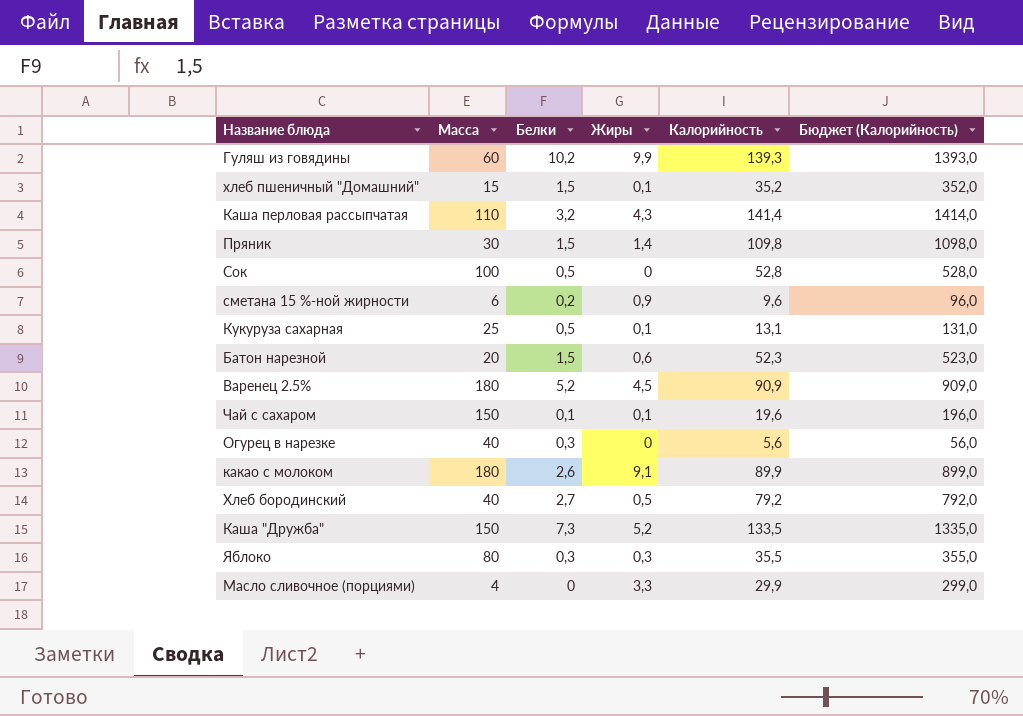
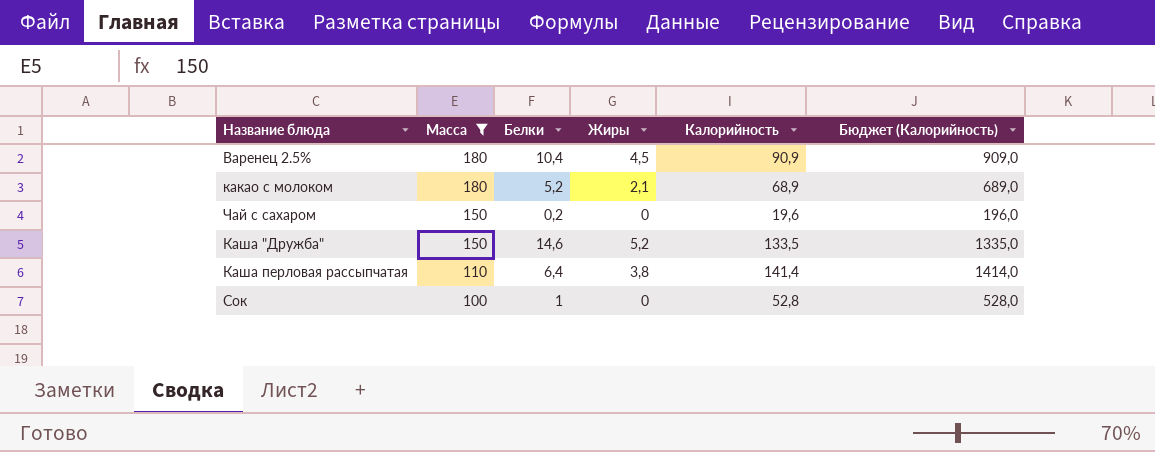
filter: none -> Масса >= 100
row order: none -> Масса descending
Варенец 2.5% | Белки: 5,2 -> 10,4
какао с молоком | Белки: 2,6 -> 5,2
какао с молоком | Жиры: 9,1 -> 2,1
какао с молоком | Калорийность: 89,9 -> 68,9
какао с молоком | Бюджет (Калорийность): 899,0 -> 689,0
Чай с сахаром | Белки: 0,1 -> 0,2
Чай с сахаром | Жиры: 0,1 -> 0
Каша "Дружба" | Белки: 7,3 -> 14,6
Каша перловая рассыпчатая | Белки: 3,2 -> 6,4
Каша перловая рассыпчатая | Жиры: 4,3 -> 3,8
Сок | Белки: 0,5 -> 1

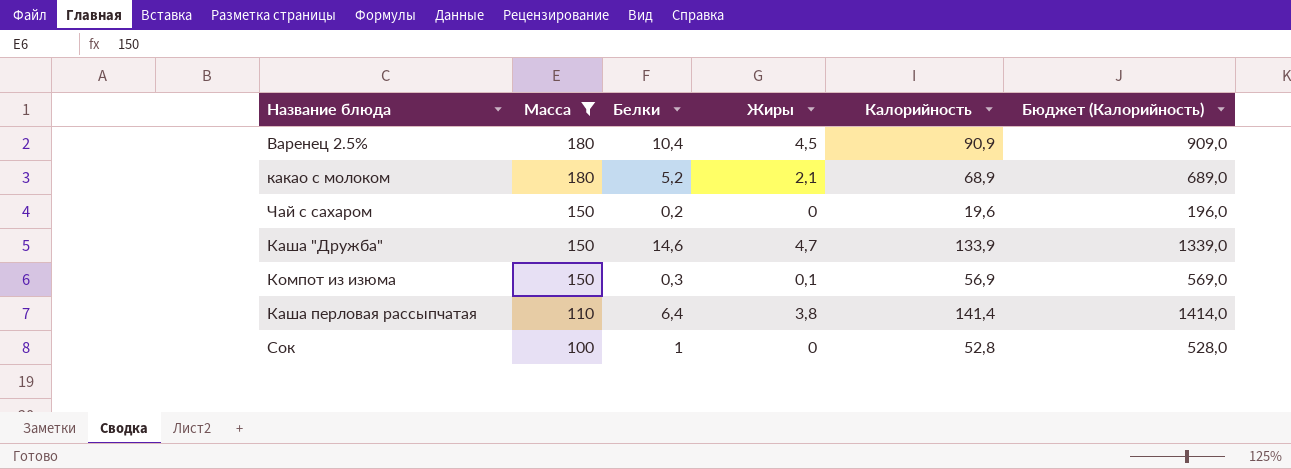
Каша "Дружба" | Жиры: 5,2 -> 4,7
Каша "Дружба" | Калорийность: 133,5 -> 133,9
Каша "Дружба" | Бюджет (Калорийность): 1335,0 -> 1339,0
row Компот из изюма: none -> 150 | 0,3 | 0,1 | 56,9 | 569,0

